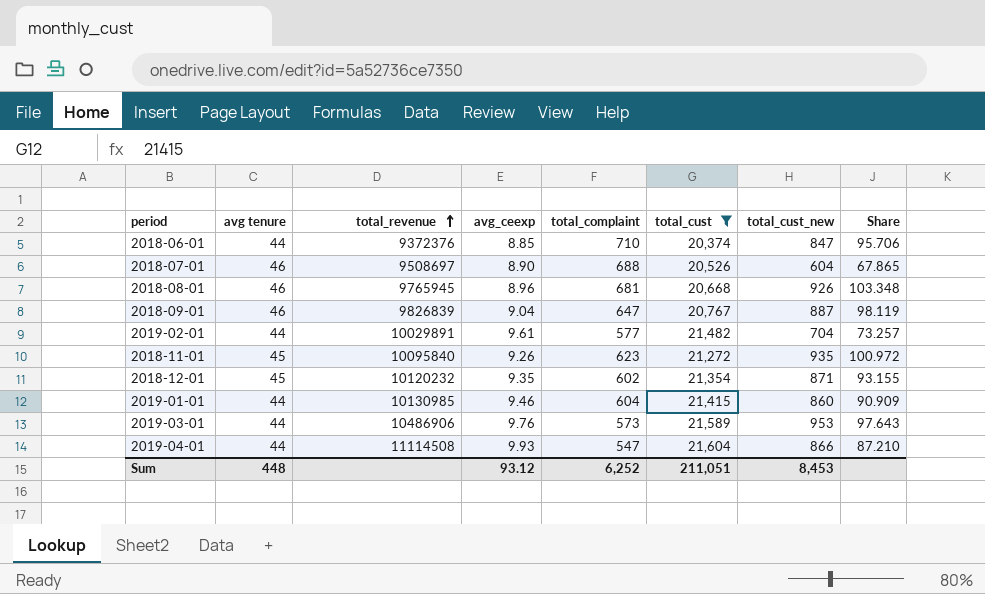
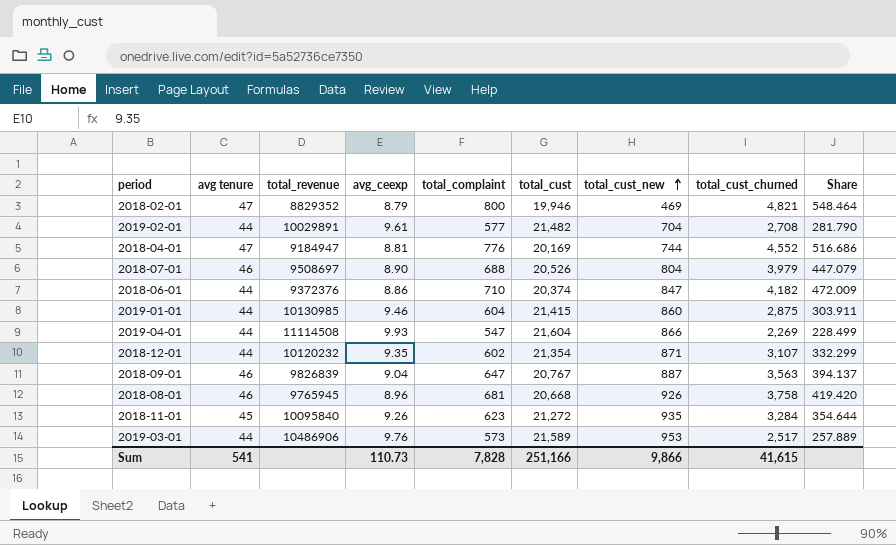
filter: total_cust >= 20,374 -> none
row order: total_revenue ascending -> total_cust_new ascending
column total_cust_churned | position: none -> 8
column Share | formula: [total_cust_new] / [avg_ceexp] -> [total_cust_churned] / [avg_ceexp]
2018-07-01 | total_cust_new: 604 -> 804
2018-06-01 | avg_ceexp: 8.85 -> 8.86
2018-12-01 | avg tenure: 45 -> 44
Sum | avg tenure: 448 -> 541
Sum | avg_ceexp: 93.12 -> 110.73
Sum | total_complaint: 6,252 -> 7,828
Sum | total_cust: 211,051 -> 251,166
Sum | total_cust_new: 8,453 -> 9,866

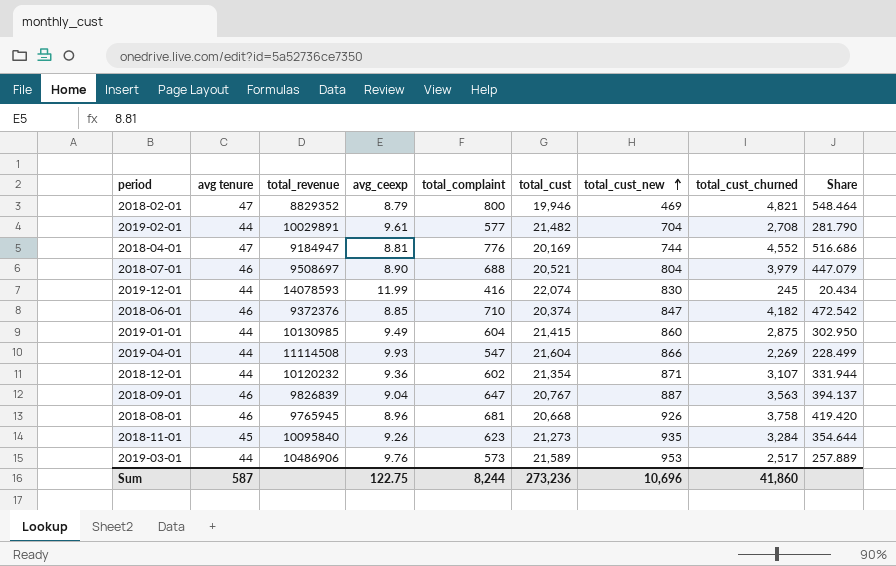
2018-07-01 | total_cust: 20,526 -> 20,521
row 2019-12-01: none -> 44 | 14078593 | 11.99 | 416 | 22,074 | 830 | 245 | 20.434
2018-06-01 | avg tenure: 44 -> 46
2018-06-01 | avg_ceexp: 8.86 -> 8.85
2018-06-01 | Share: 472.009 -> 472.542
2019-01-01 | avg_ceexp: 9.46 -> 9.49
2019-01-01 | Share: 303.911 -> 302.950
2018-12-01 | avg_ceexp: 9.35 -> 9.36
2018-12-01 | Share: 332.299 -> 331.944
2018-11-01 | total_cust: 21,272 -> 21,273
Sum | avg tenure: 541 -> 587
Sum | avg_ceexp: 110.73 -> 122.75
Sum | total_complaint: 7,828 -> 8,244
Sum | total_cust: 251,166 -> 273,236
Sum | total_cust_new: 9,866 -> 10,696
Sum | total_cust_churned: 41,615 -> 41,860

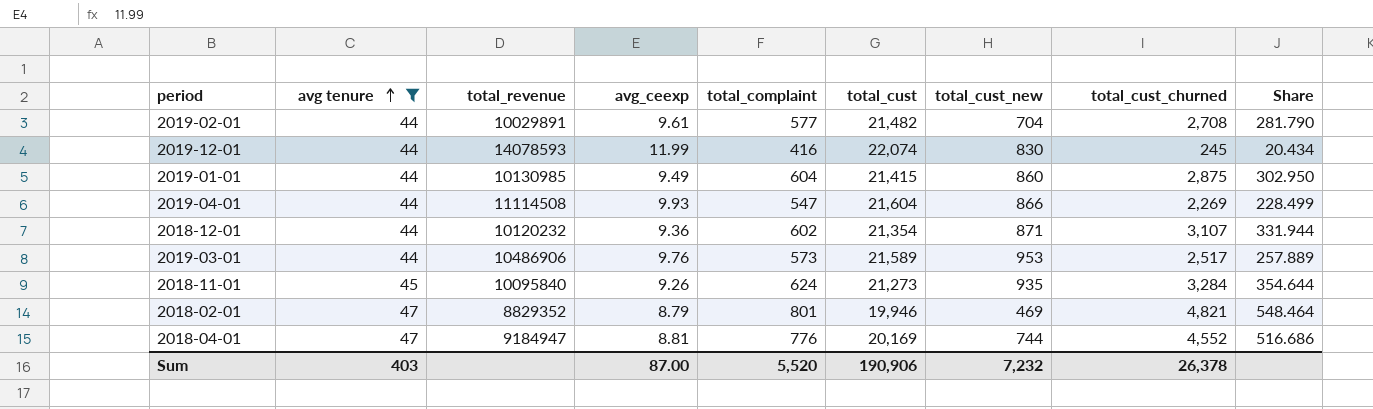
filter: none -> avg tenure != 46
row order: total_cust_new ascending -> avg tenure ascending
2018-11-01 | total_complaint: 623 -> 624
2018-02-01 | total_complaint: 800 -> 801
Sum | avg tenure: 587 -> 403
Sum | avg_ceexp: 122.75 -> 87.00
Sum | total_complaint: 8,244 -> 5,520
Sum | total_cust: 273,236 -> 190,906
Sum | total_cust_new: 10,696 -> 7,232
Sum | total_cust_churned: 41,860 -> 26,378

